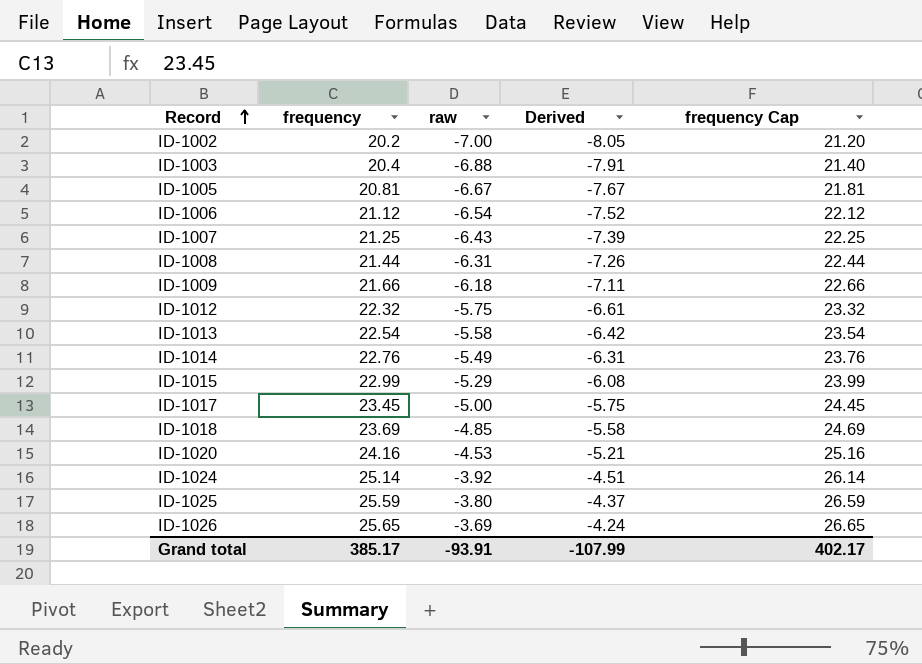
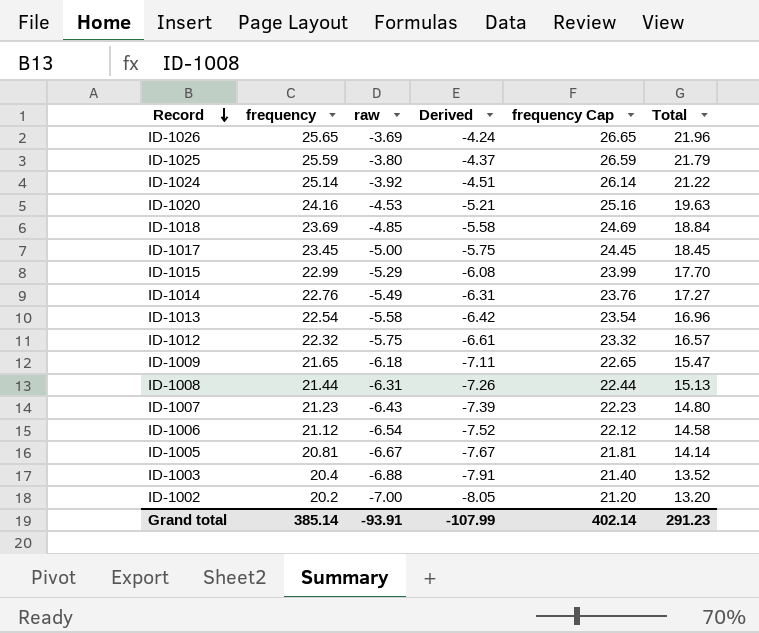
row order: Record ascending -> Record descending
column Total | formula: none -> [frequency] + [raw]
ID-1009 | frequency: 21.66 -> 21.65
ID-1009 | frequency Cap: 22.66 -> 22.65
ID-1007 | frequency: 21.25 -> 21.23
ID-1007 | frequency Cap: 22.25 -> 22.23
Grand total | frequency: 385.17 -> 385.14
Grand total | frequency Cap: 402.17 -> 402.14

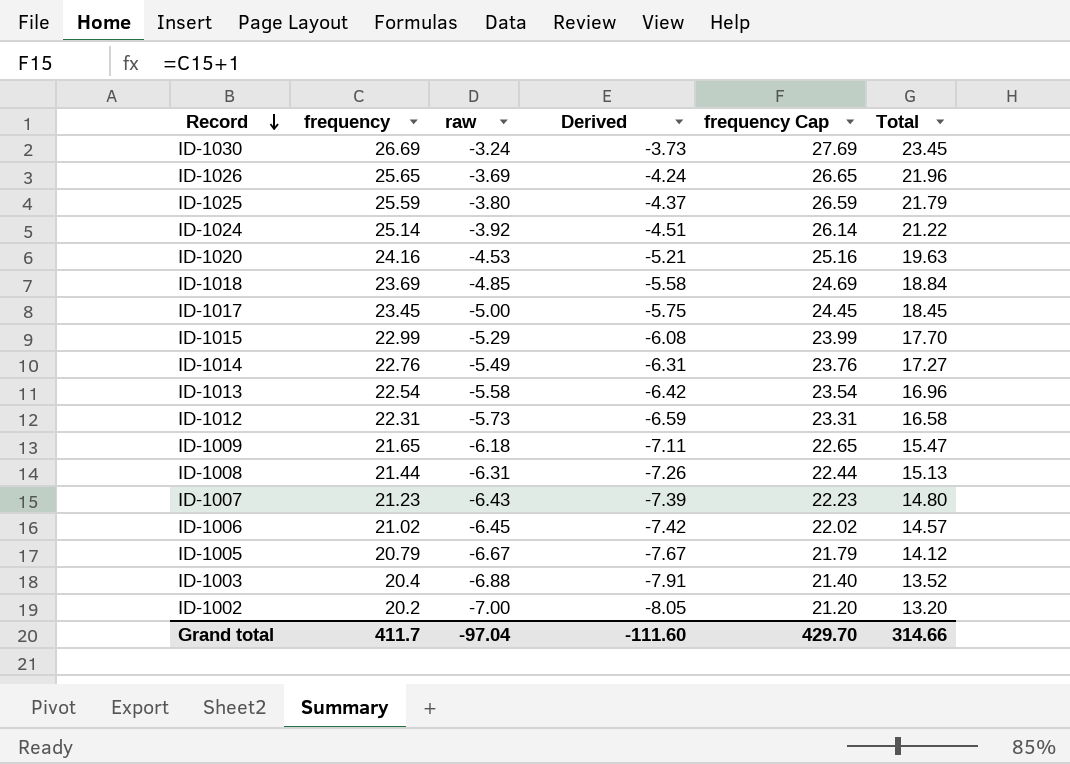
row ID-1030: none -> 26.69 | -3.24 | -3.73 | 27.69 | 23.45
ID-1012 | frequency: 22.32 -> 22.31
ID-1012 | raw: -5.75 -> -5.73
ID-1012 | Derived: -6.61 -> -6.59
ID-1012 | frequency Cap: 23.32 -> 23.31
ID-1012 | Total: 16.57 -> 16.58
ID-1006 | frequency: 21.12 -> 21.02
ID-1006 | raw: -6.54 -> -6.45
ID-1006 | Derived: -7.52 -> -7.42
ID-1006 | frequency Cap: 22.12 -> 22.02
ID-1006 | Total: 14.58 -> 14.57
ID-1005 | frequency: 20.81 -> 20.79
ID-1005 | frequency Cap: 21.81 -> 21.79
ID-1005 | Total: 14.14 -> 14.12
Grand total | frequency: 385.14 -> 411.7
Grand total | raw: -93.91 -> -97.04
Grand total | Derived: -107.99 -> -111.60
Grand total | frequency Cap: 402.14 -> 429.70
Grand total | Total: 291.23 -> 314.66

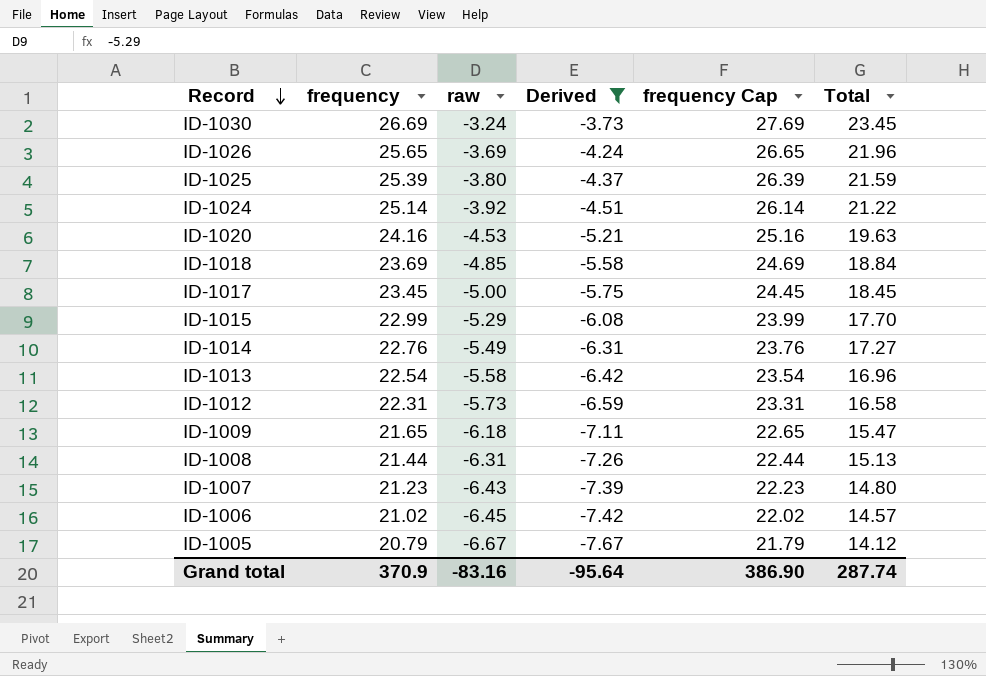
filter: none -> Derived >= -7.67
ID-1025 | frequency: 25.59 -> 25.39
ID-1025 | frequency Cap: 26.59 -> 26.39
ID-1025 | Total: 21.79 -> 21.59
Grand total | frequency: 411.7 -> 370.9
Grand total | raw: -97.04 -> -83.16
Grand total | Derived: -111.60 -> -95.64
Grand total | frequency Cap: 429.70 -> 386.90
Grand total | Total: 314.66 -> 287.74

